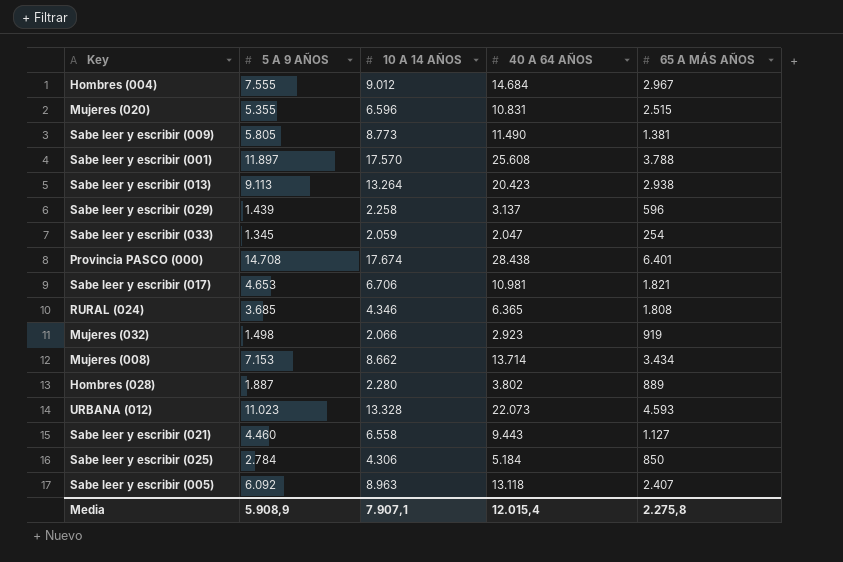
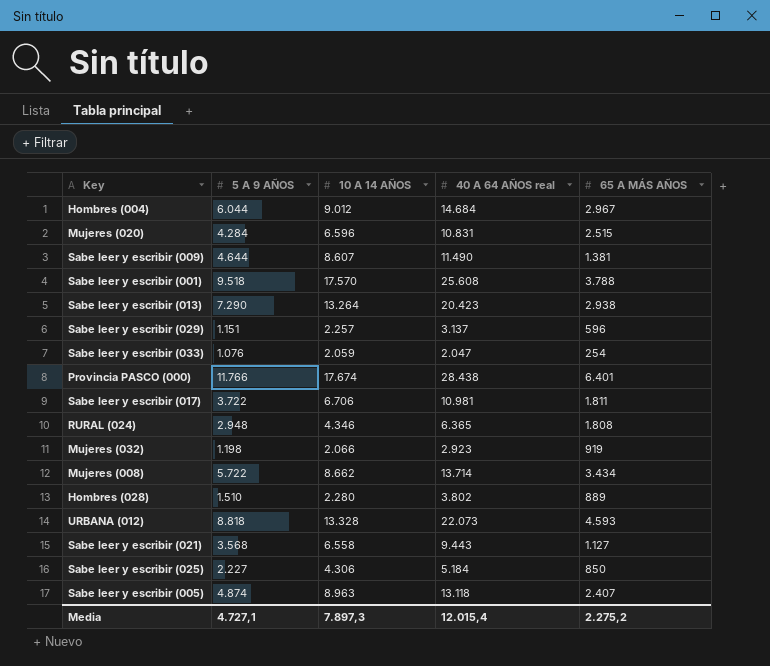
column name: 40 A 64 AÑOS -> 40 A 64 AÑOS real
Hombres (004) | 5 A 9 AÑOS: 7.555 -> 6.044
Mujeres (020) | 5 A 9 AÑOS: 5.355 -> 4.284
Sabe leer y escribir (009) | 5 A 9 AÑOS: 5.805 -> 4.644
Sabe leer y escribir (009) | 10 A 14 AÑOS: 8.773 -> 8.607
Sabe leer y escribir (001) | 5 A 9 AÑOS: 11.897 -> 9.518
Sabe leer y escribir (013) | 5 A 9 AÑOS: 9.113 -> 7.290
Sabe leer y escribir (029) | 5 A 9 AÑOS: 1.439 -> 1.151
Sabe leer y escribir (029) | 10 A 14 AÑOS: 2.258 -> 2.257
Sabe leer y escribir (033) | 5 A 9 AÑOS: 1.345 -> 1.076
Provincia PASCO (000) | 5 A 9 AÑOS: 14.708 -> 11.766
Sabe leer y escribir (017) | 5 A 9 AÑOS: 4.653 -> 3.722
Sabe leer y escribir (017) | 65 A MÁS AÑOS: 1.821 -> 1.811
RURAL (024) | 5 A 9 AÑOS: 3.685 -> 2.948
Mujeres (032) | 5 A 9 AÑOS: 1.498 -> 1.198
Mujeres (008) | 5 A 9 AÑOS: 7.153 -> 5.722
Hombres (028) | 5 A 9 AÑOS: 1.887 -> 1.510
URBANA (012) | 5 A 9 AÑOS: 11.023 -> 8.818
Sabe leer y escribir (021) | 5 A 9 AÑOS: 4.460 -> 3.568
Sabe leer y escribir (025) | 5 A 9 AÑOS: 2.784 -> 2.227
Sabe leer y escribir (005) | 5 A 9 AÑOS: 6.092 -> 4.874
Media | 5 A 9 AÑOS: 5.908,9 -> 4.727,1
Media | 10 A 14 AÑOS: 7.907,1 -> 7.897,3
Media | 65 A MÁS AÑOS: 2.275,8 -> 2.275,2

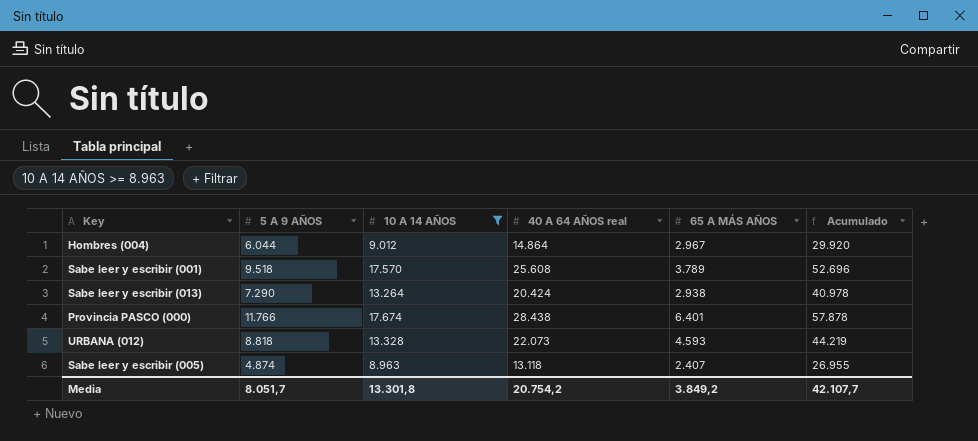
filter: none -> 10 A 14 AÑOS >= 8.963
column Acumulado | formula: none -> [5 A 9 AÑOS] + [10 A 14 AÑOS] + [40 A 64 AÑOS real]
Hombres (004) | 40 A 64 AÑOS real: 14.684 -> 14.864
Sabe leer y escribir (001) | 65 A MÁS AÑOS: 3.788 -> 3.789
Sabe leer y escribir (013) | 40 A 64 AÑOS real: 20.423 -> 20.424
Media | 5 A 9 AÑOS: 4.727,1 -> 8.051,7
Media | 10 A 14 AÑOS: 7.897,3 -> 13.301,8
Media | 40 A 64 AÑOS real: 12.015,4 -> 20.754,2
Media | 65 A MÁS AÑOS: 2.275,2 -> 3.849,2

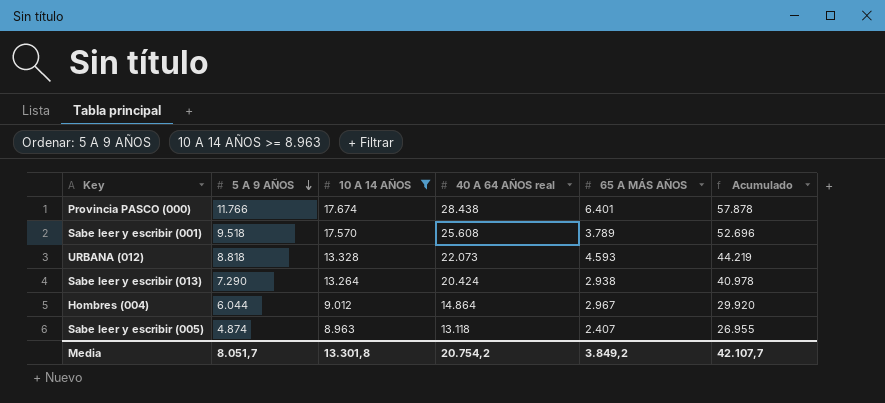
row order: none -> 5 A 9 AÑOS descending

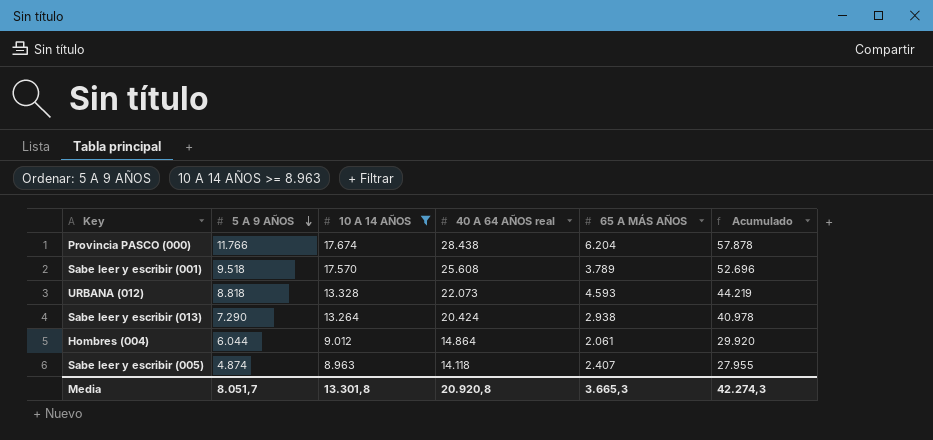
Provincia PASCO (000) | 65 A MÁS AÑOS: 6.401 -> 6.204
Hombres (004) | 65 A MÁS AÑOS: 2.967 -> 2.061
Sabe leer y escribir (005) | 40 A 64 AÑOS real: 13.118 -> 14.118
Sabe leer y escribir (005) | Acumulado: 26.955 -> 27.955
Media | 40 A 64 AÑOS real: 20.754,2 -> 20.920,8
Media | 65 A MÁS AÑOS: 3.849,2 -> 3.665,3
Media | Acumulado: 42.107,7 -> 42.274,3

